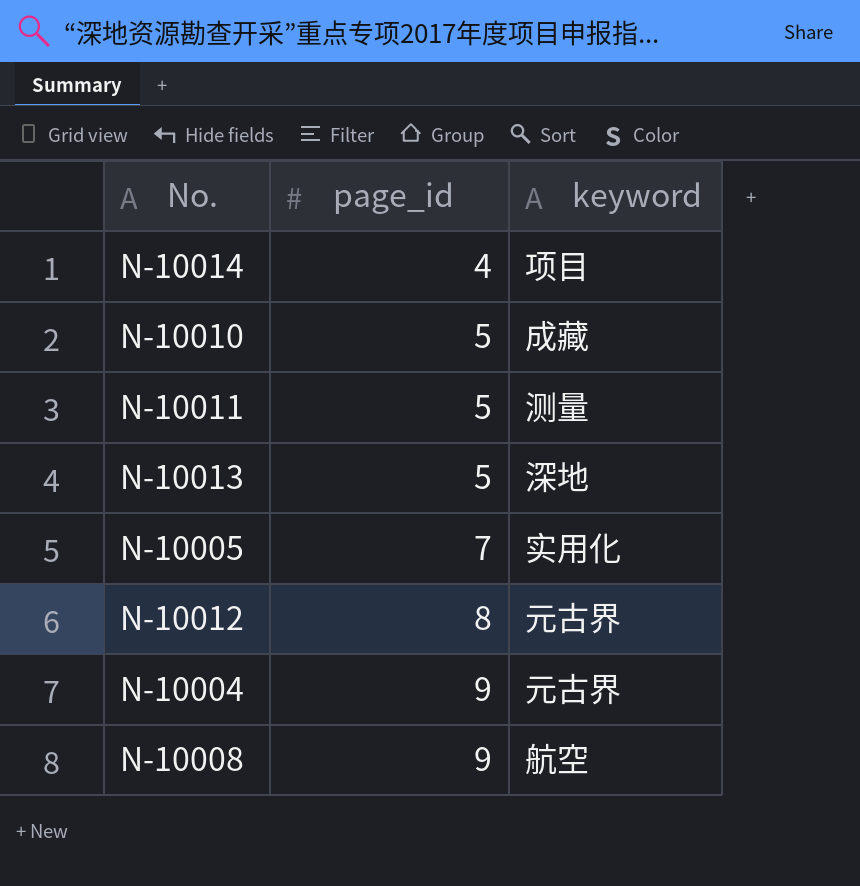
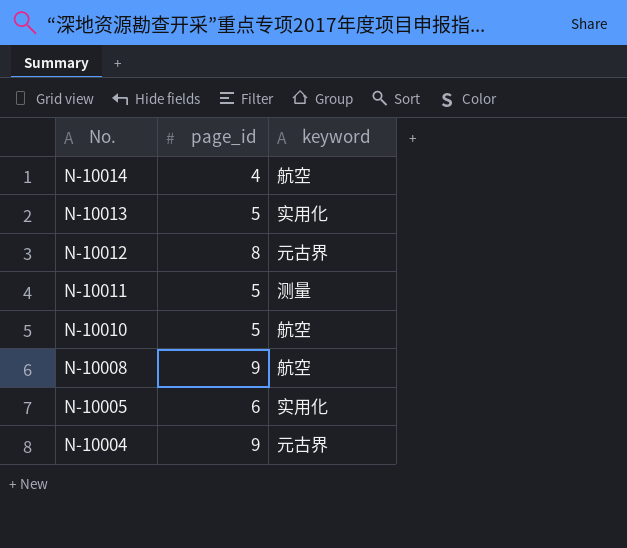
row order: page_id ascending -> No. descending
N-10014 | keyword: 项目 -> 航空
N-10013 | keyword: 深地 -> 实用化
N-10010 | keyword: 成藏 -> 航空
N-10005 | page_id: 7 -> 6

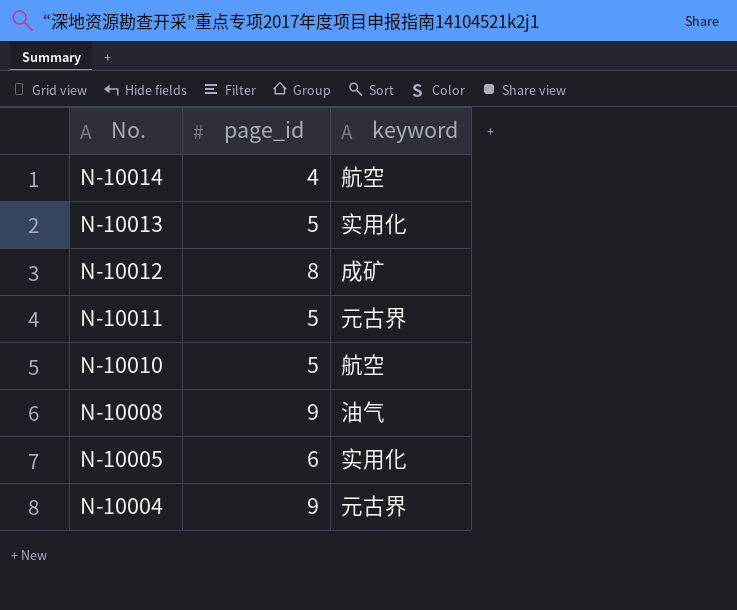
N-10012 | keyword: 元古界 -> 成矿
N-10011 | keyword: 测量 -> 元古界
N-10008 | keyword: 航空 -> 油气

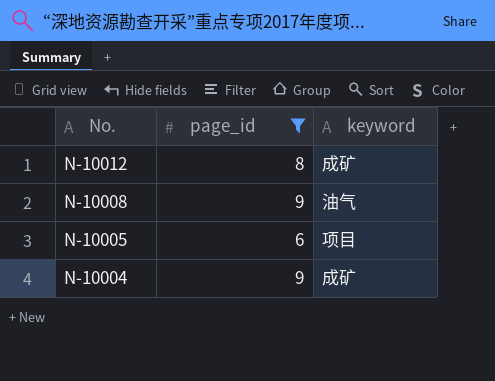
filter: none -> page_id >= 6
N-10005 | keyword: 实用化 -> 项目
N-10004 | keyword: 元古界 -> 成矿

